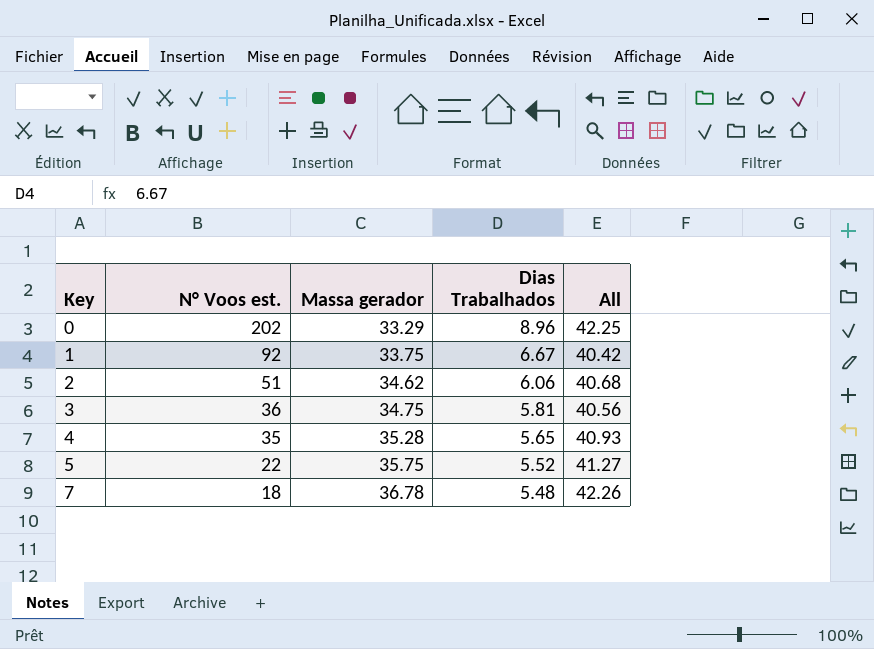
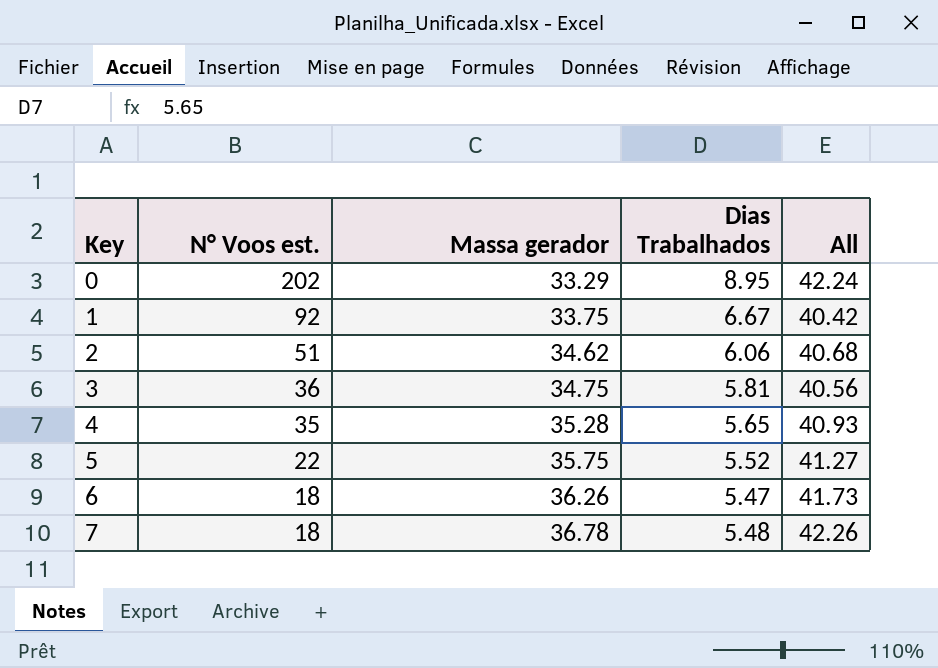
0 | Dias Trabalhados: 8.96 -> 8.95
0 | All: 42.25 -> 42.24
row 6: none -> 18 | 36.26 | 5.47 | 41.73

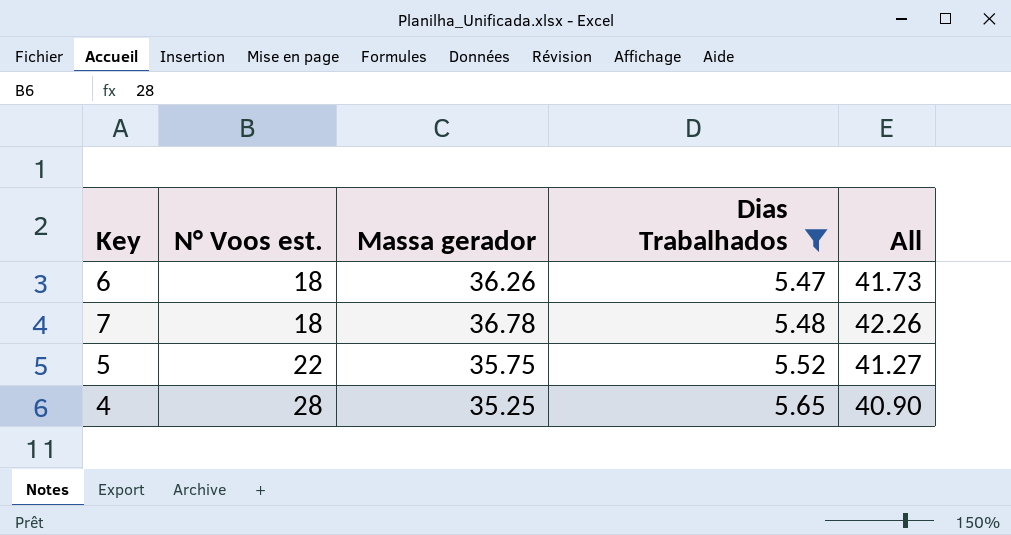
filter: none -> Dias Trabalhados <= 5.65
row order: Key ascending -> N° Voos est. ascending
4 | N° Voos est.: 35 -> 28
4 | Massa gerador: 35.28 -> 35.25
4 | All: 40.93 -> 40.90

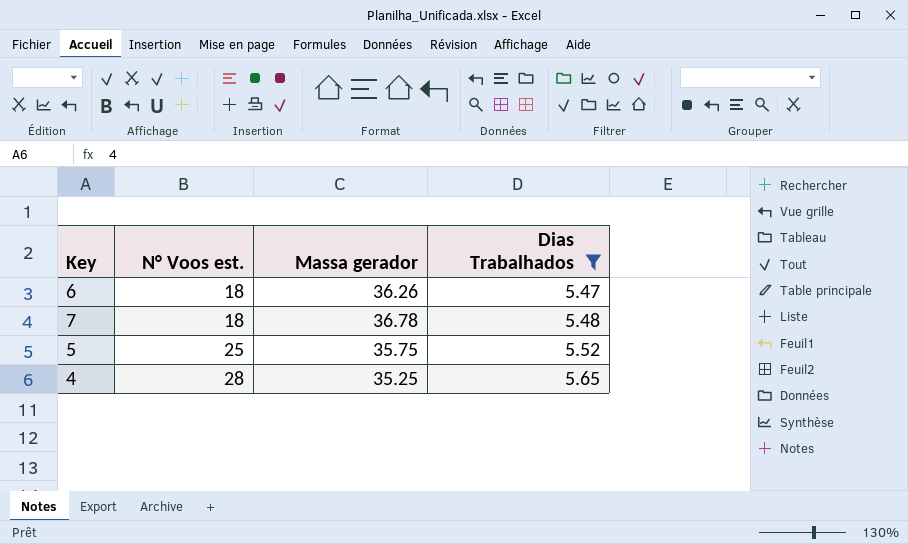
column All | formula: [Massa gerador] + [Dias Trabalhados] -> none
5 | N° Voos est.: 22 -> 25

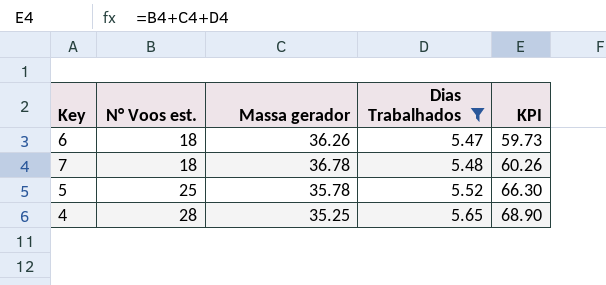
column KPI | formula: none -> [N° Voos est.] + [Massa gerador] + [Dias Trabalhados]
5 | Massa gerador: 35.75 -> 35.78

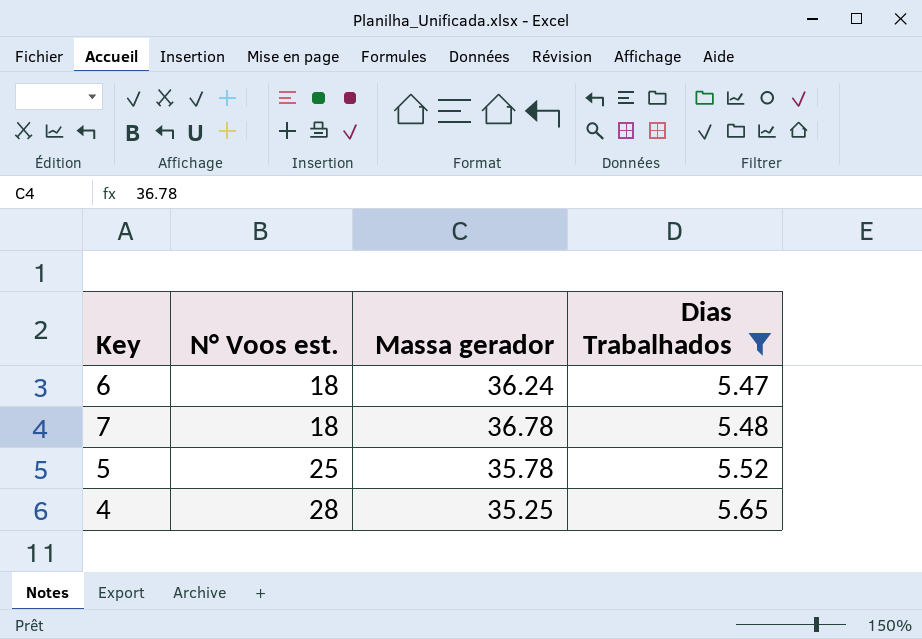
column KPI | formula: [N° Voos est.] + [Massa gerador] + [Dias Trabalhados] -> none
6 | Massa gerador: 36.26 -> 36.24

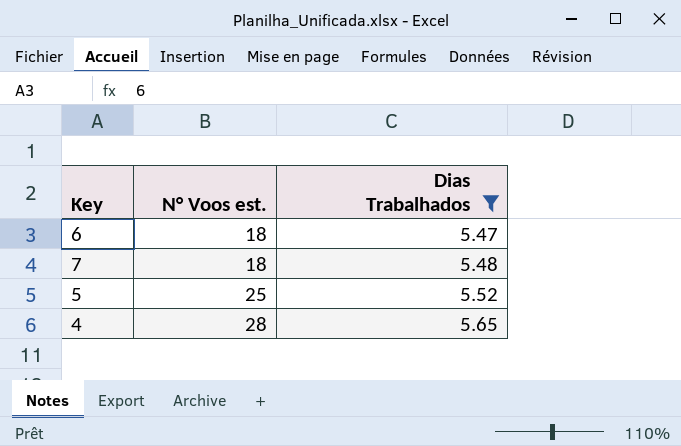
column Massa gerador | position: 3 -> none

